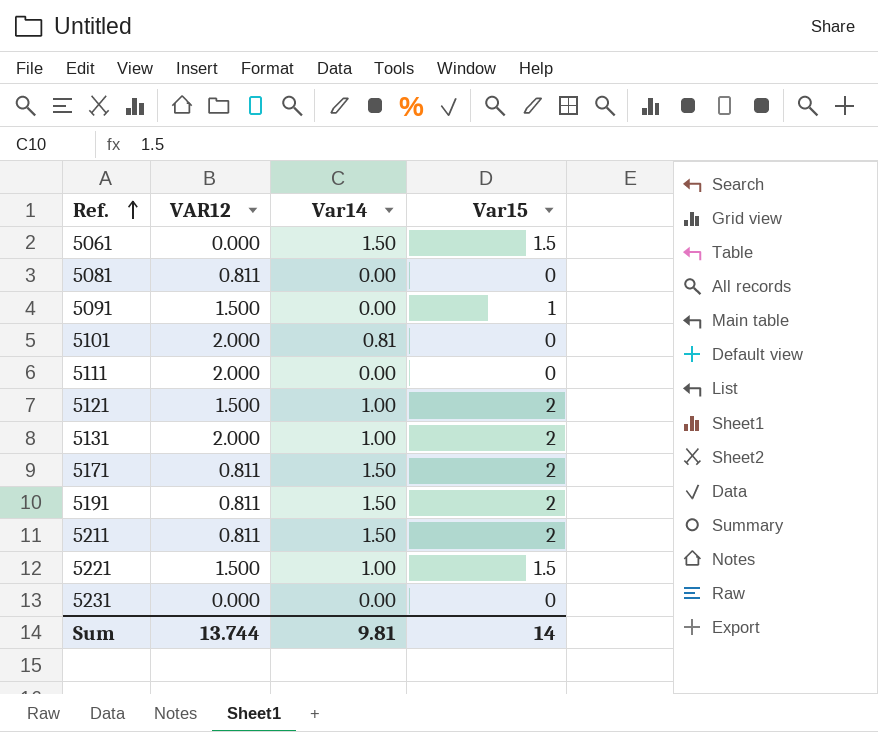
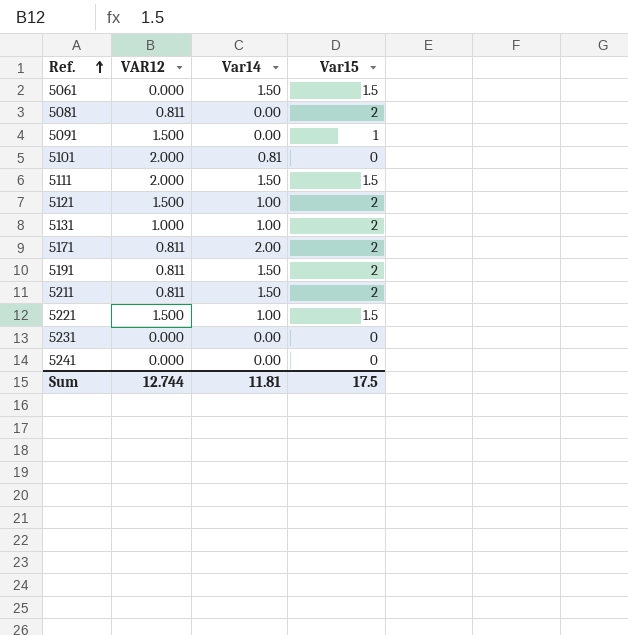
5081 | Var15: 0 -> 2
5111 | Var14: 0.00 -> 1.50
5111 | Var15: 0 -> 1.5
5131 | VAR12: 2.000 -> 1.000
5171 | Var14: 1.50 -> 2.00
row 5241: none -> 0.000 | 0.00 | 0
Sum | VAR12: 13.744 -> 12.744
Sum | Var14: 9.81 -> 11.81
Sum | Var15: 14 -> 17.5

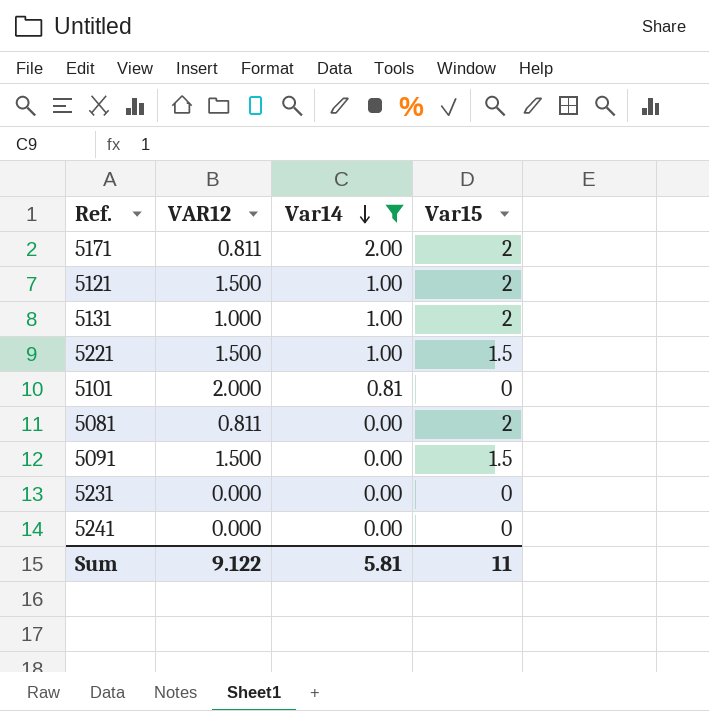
filter: none -> Var14 != 1.50
row order: Ref. ascending -> Var14 descending
5091 | Var15: 1 -> 1.5
Sum | VAR12: 12.744 -> 9.122
Sum | Var14: 11.81 -> 5.81
Sum | Var15: 17.5 -> 11

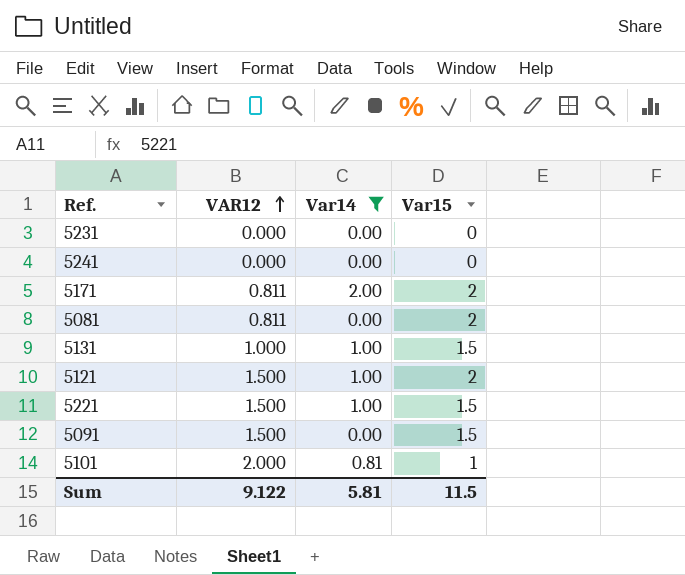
row order: Var14 descending -> VAR12 ascending
5131 | Var15: 2 -> 1.5
5101 | Var15: 0 -> 1
Sum | Var15: 11 -> 11.5

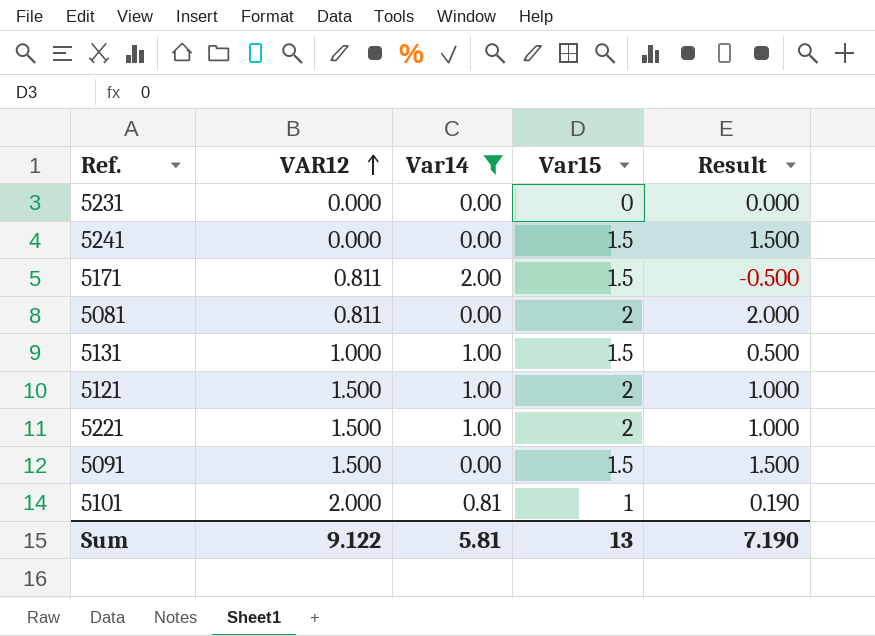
column Result | formula: none -> [Var15] - [Var14]
5241 | Var15: 0 -> 1.5
5171 | Var15: 2 -> 1.5
5221 | Var15: 1.5 -> 2
Sum | Var15: 11.5 -> 13

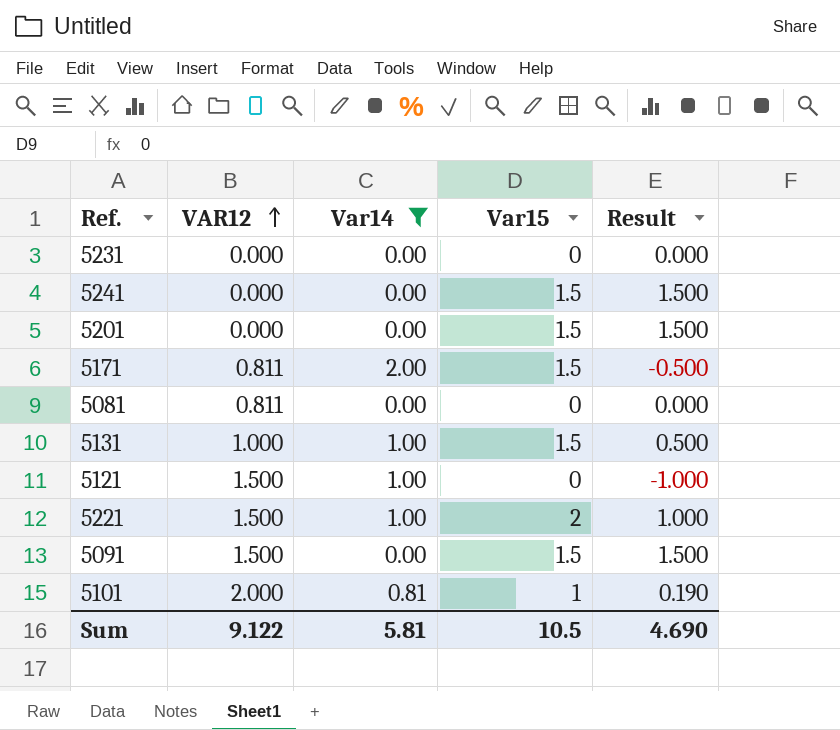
row 5201: none -> 0.000 | 0.00 | 1.5 | 1.500
5081 | Var15: 2 -> 0
5081 | Result: 2.000 -> 0.000
5121 | Var15: 2 -> 0
5121 | Result: 1.000 -> -1.000
Sum | Var15: 13 -> 10.5
Sum | Result: 7.190 -> 4.690

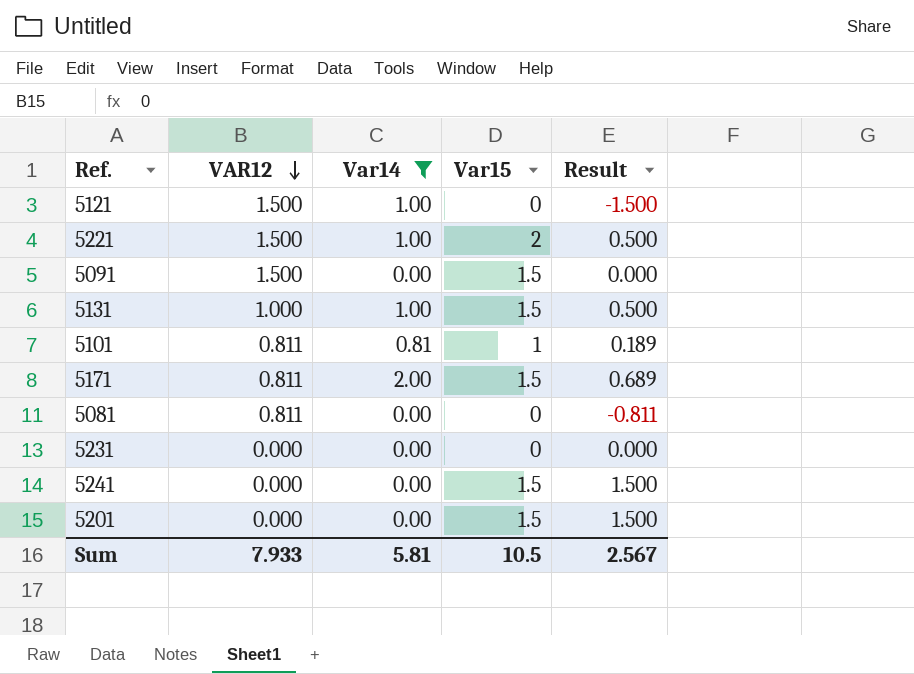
row order: VAR12 ascending -> VAR12 descending
column Result | formula: [Var15] - [Var14] -> [Var15] - [VAR12]
5101 | VAR12: 2.000 -> 0.811
Sum | VAR12: 9.122 -> 7.933
Sum | Result: 4.690 -> 2.567

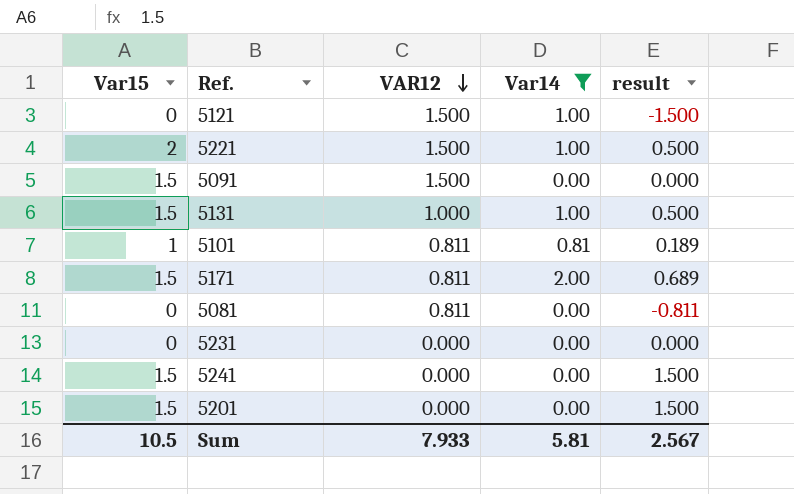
column Var15 | position: 4 -> 1
column name: Result -> result

